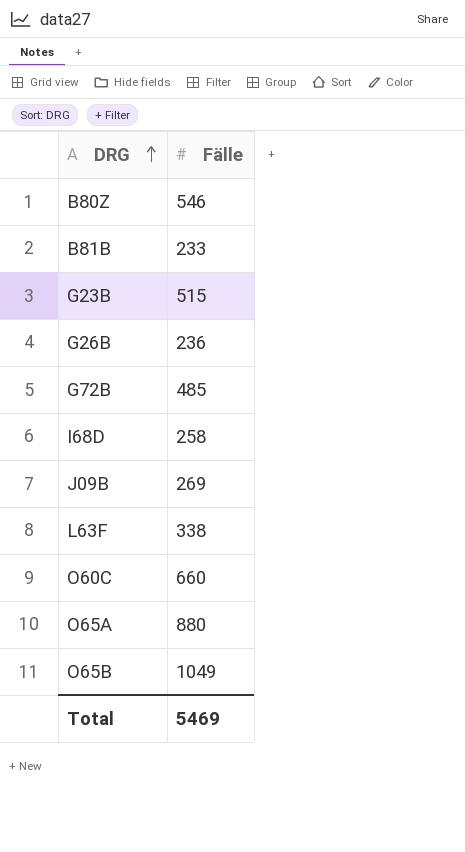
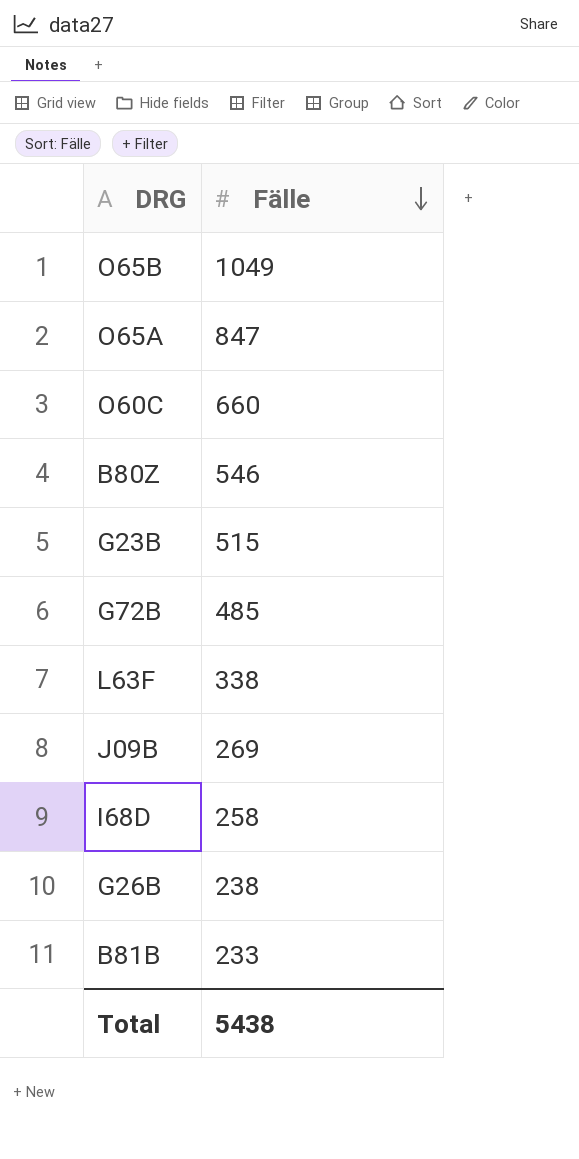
row order: DRG ascending -> Fälle descending
O65A | Fälle: 880 -> 847
G26B | Fälle: 236 -> 238
Total | Fälle: 5469 -> 5438

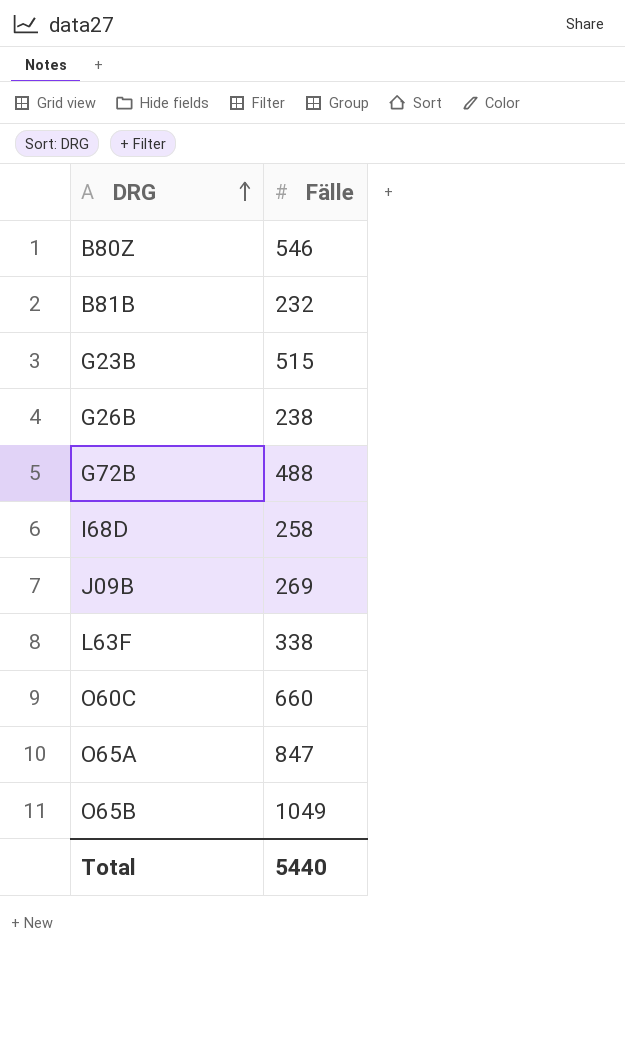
row order: Fälle descending -> DRG ascending
B81B | Fälle: 233 -> 232
G72B | Fälle: 485 -> 488
Total | Fälle: 5438 -> 5440

